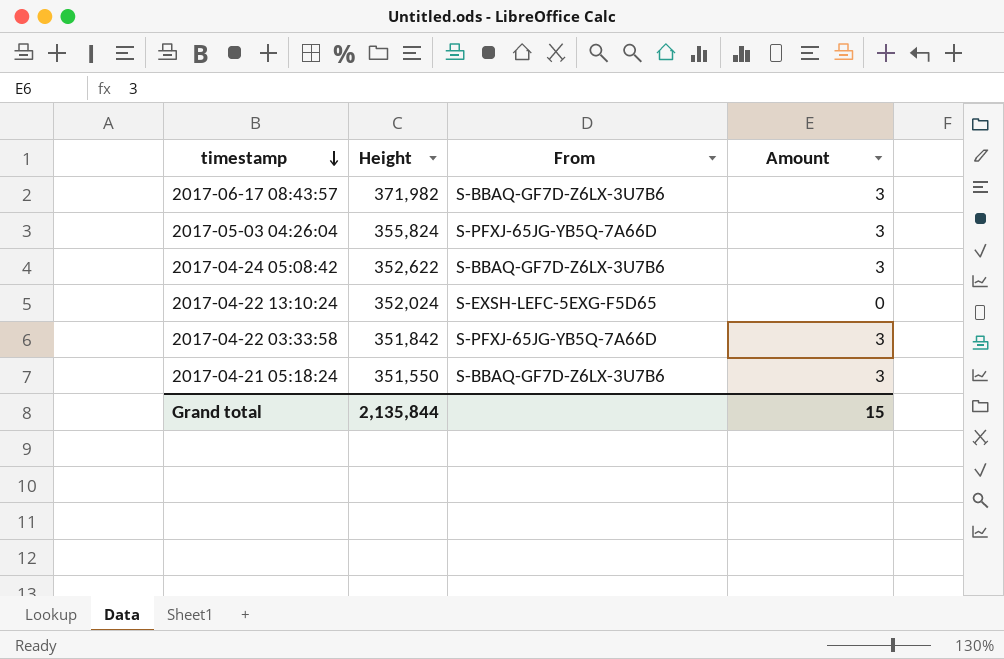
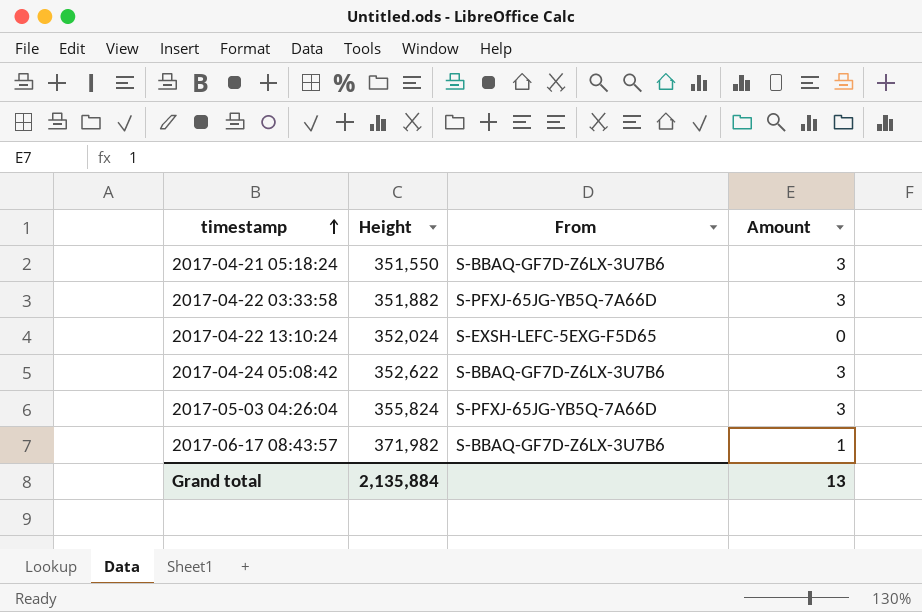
row order: timestamp descending -> timestamp ascending
2017-04-22 03:33:58 | Height: 351,842 -> 351,882
2017-06-17 08:43:57 | Amount: 3 -> 1
Grand total | Height: 2,135,844 -> 2,135,884
Grand total | Amount: 15 -> 13

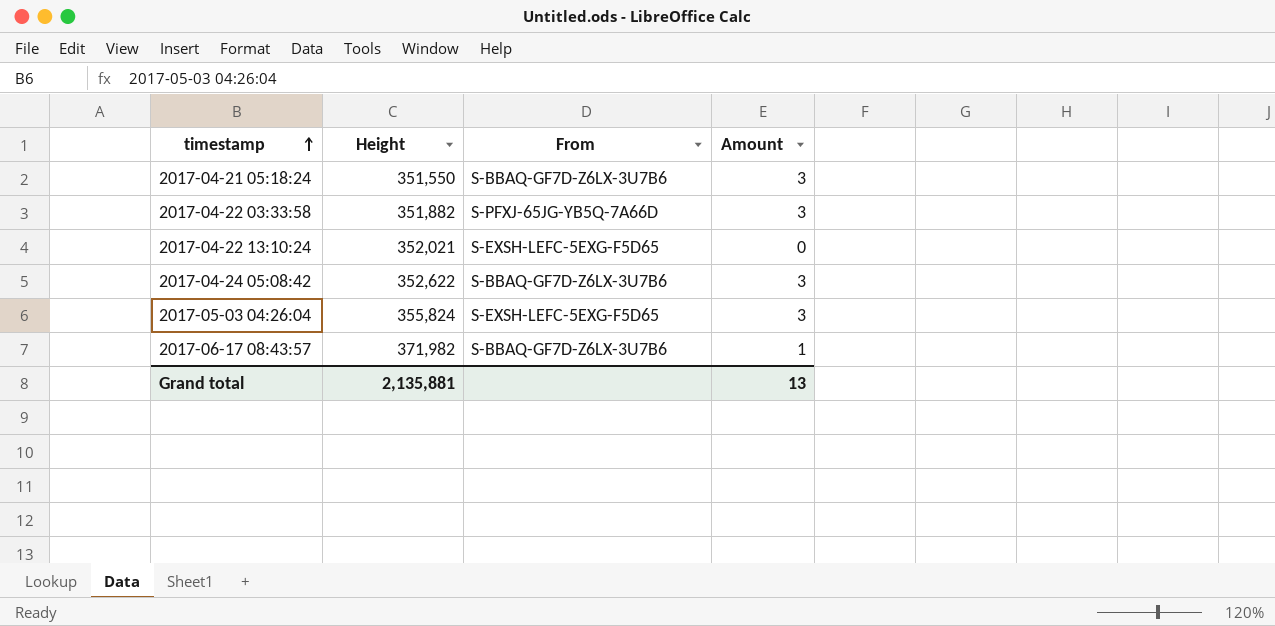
2017-04-22 13:10:24 | Height: 352,024 -> 352,021
2017-05-03 04:26:04 | From: S-PFXJ-65JG-YB5Q-7A66D -> S-EXSH-LEFC-5EXG-F5D65
Grand total | Height: 2,135,884 -> 2,135,881

